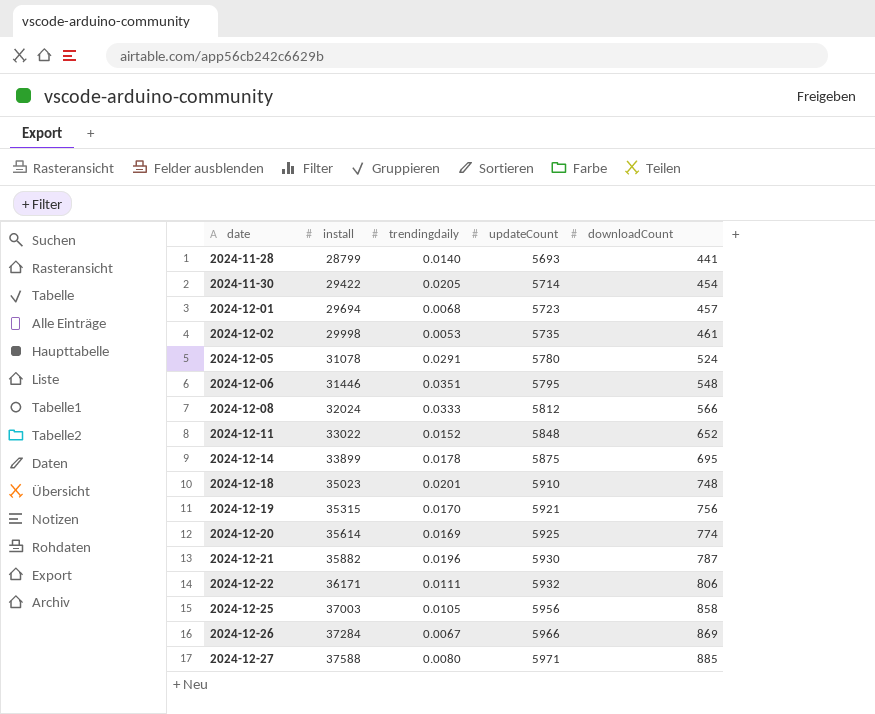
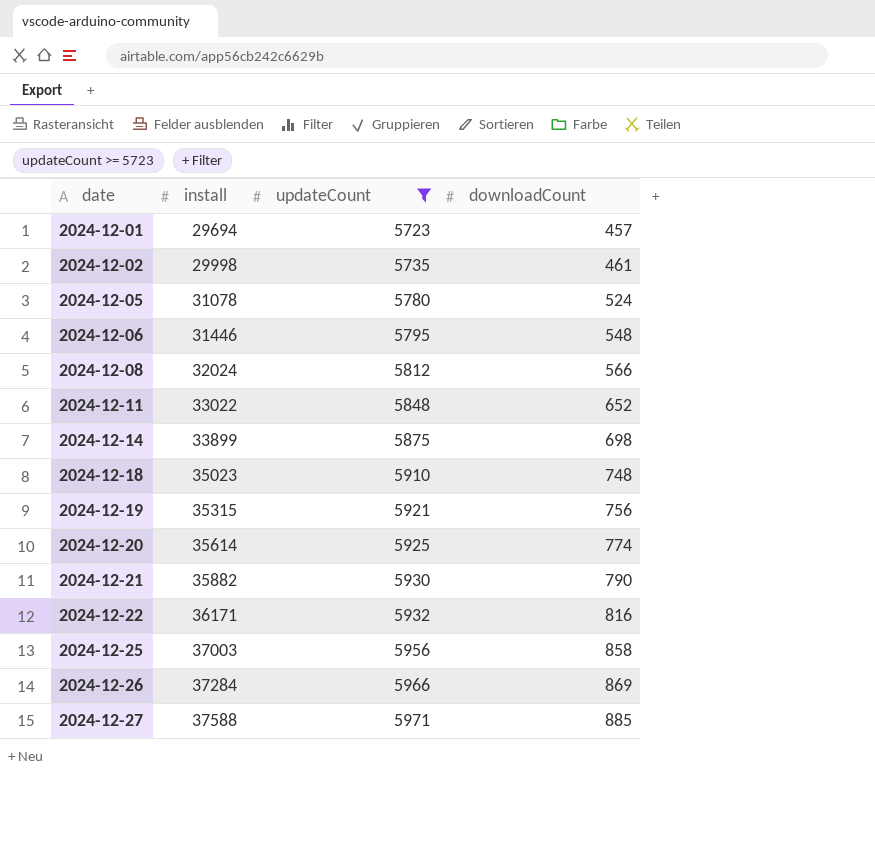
filter: none -> updateCount >= 5723
column trendingdaily | position: 3 -> none
2024-12-14 | downloadCount: 695 -> 698
2024-12-21 | downloadCount: 787 -> 790
2024-12-22 | downloadCount: 806 -> 816

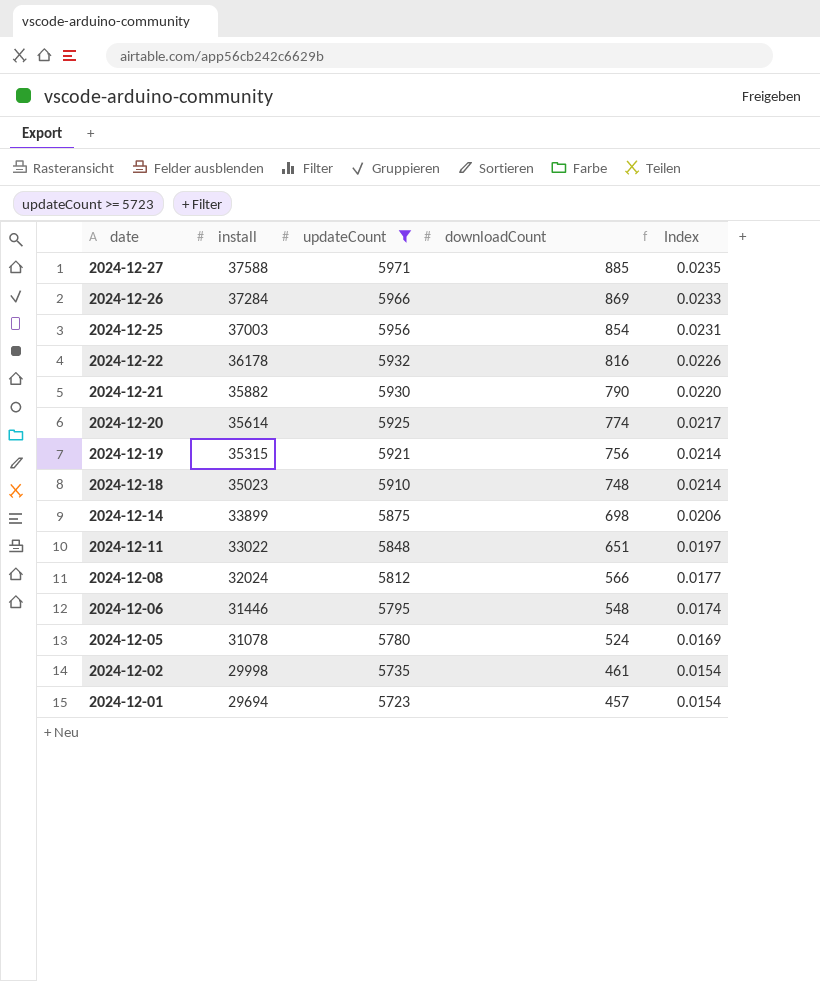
row order: date ascending -> date descending
column Index | formula: none -> [downloadCount] / [install]
2024-12-25 | downloadCount: 858 -> 854
2024-12-22 | install: 36171 -> 36178
2024-12-11 | downloadCount: 652 -> 651

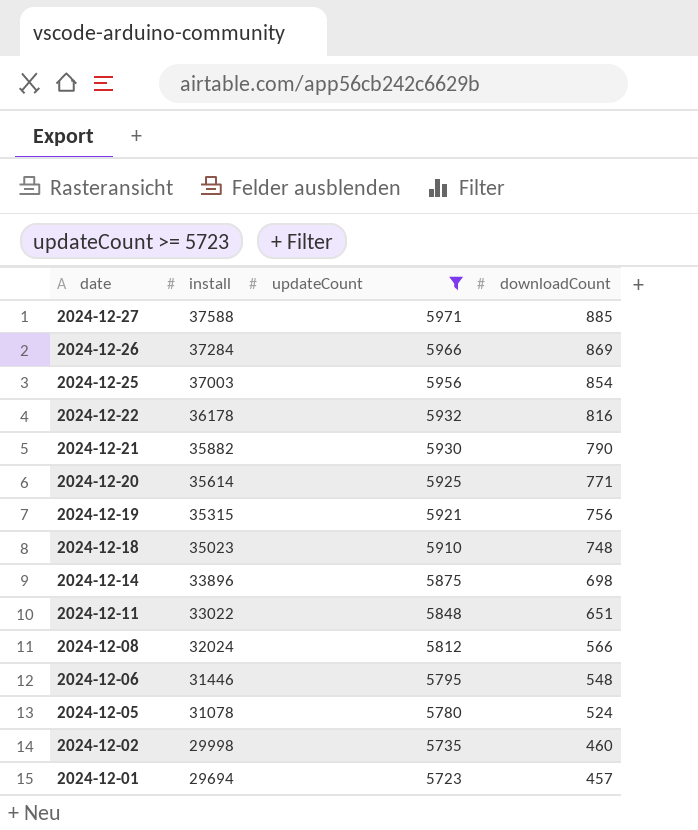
column Index | formula: [downloadCount] / [install] -> none
2024-12-20 | downloadCount: 774 -> 771
2024-12-14 | install: 33899 -> 33896
2024-12-02 | downloadCount: 461 -> 460

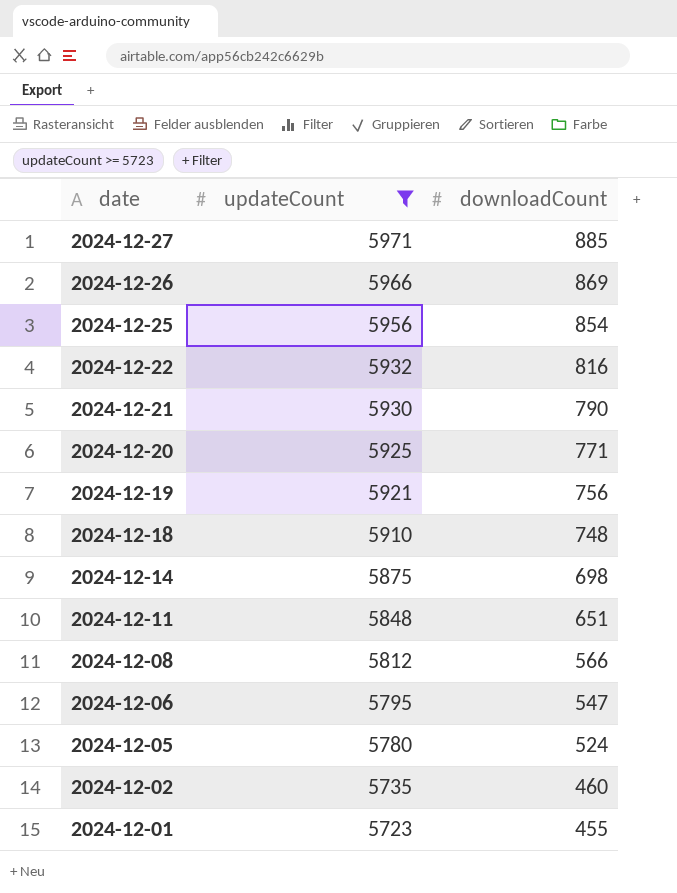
column install | position: 2 -> none
2024-12-06 | downloadCount: 548 -> 547
2024-12-01 | downloadCount: 457 -> 455

